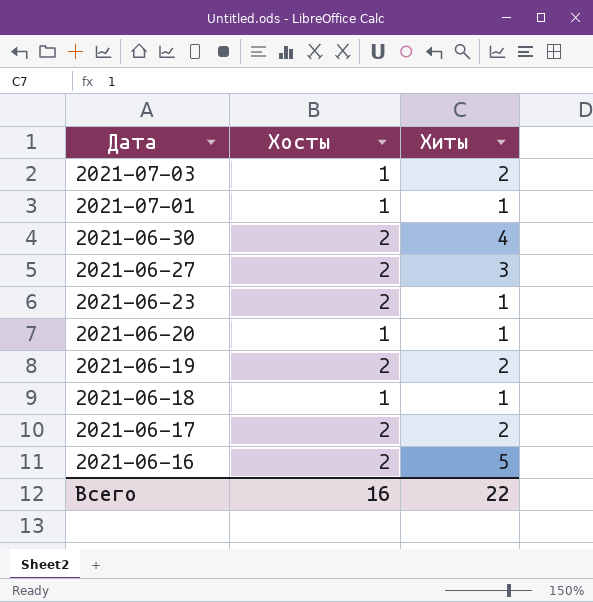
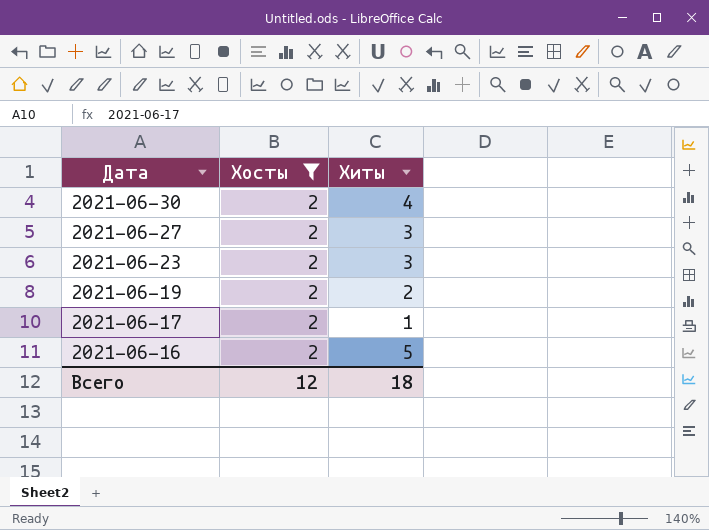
filter: none -> Хосты = 2
2021-06-23 | Хиты: 1 -> 3
2021-06-17 | Хиты: 2 -> 1
Всего | Хосты: 16 -> 12
Всего | Хиты: 22 -> 18

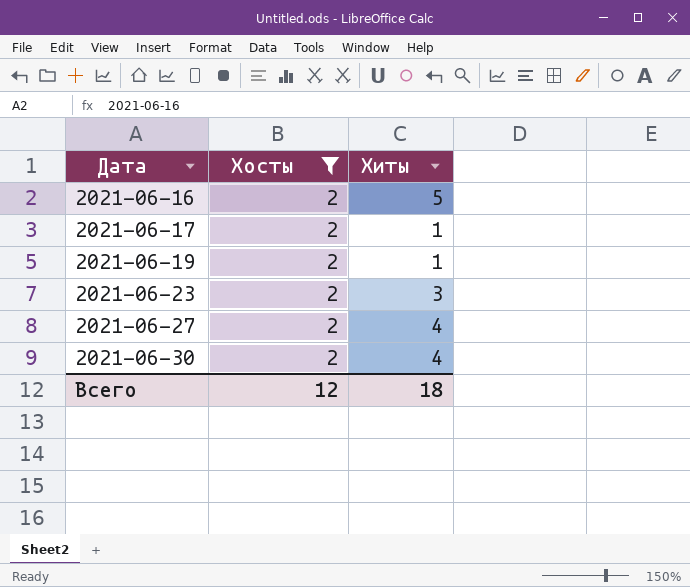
row order: Дата descending -> Дата ascending
2021-06-19 | Хиты: 2 -> 1
2021-06-27 | Хиты: 3 -> 4

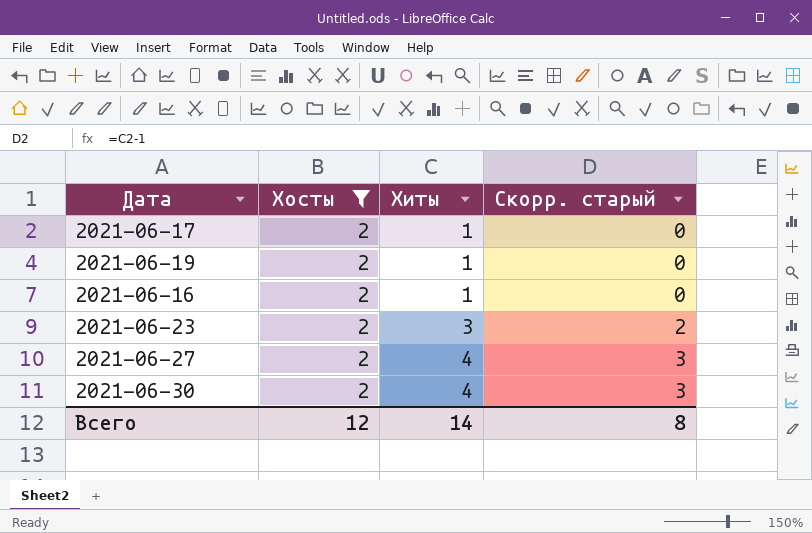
row order: Дата ascending -> Хиты ascending
column Скорр. старый | formula: none -> [Хиты] - 1
2021-06-16 | Хиты: 5 -> 1
Всего | Хиты: 18 -> 14

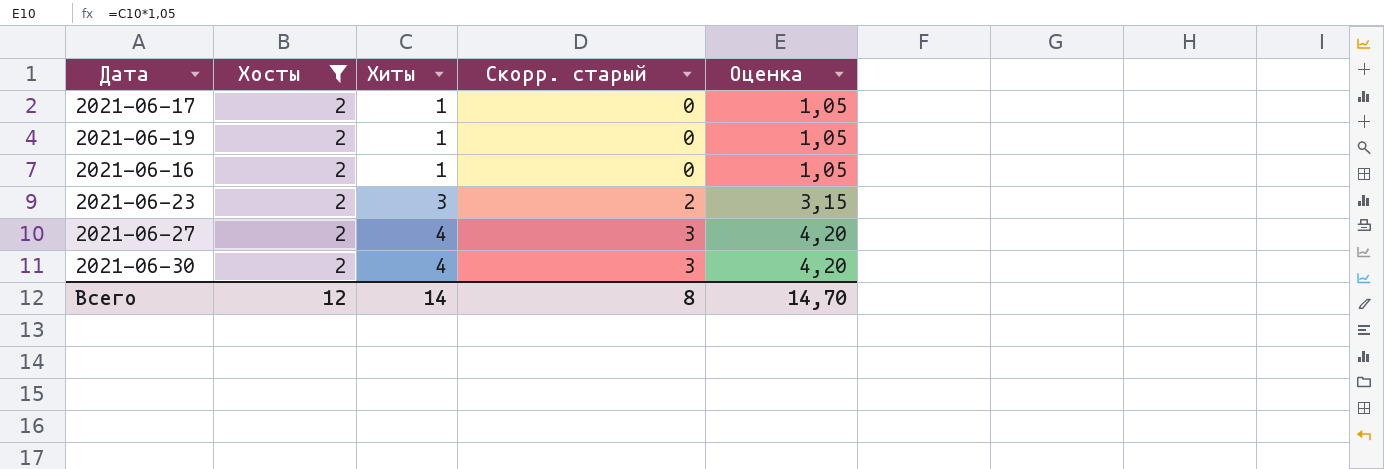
column Оценка | formula: none -> [Хиты] * 1,05

